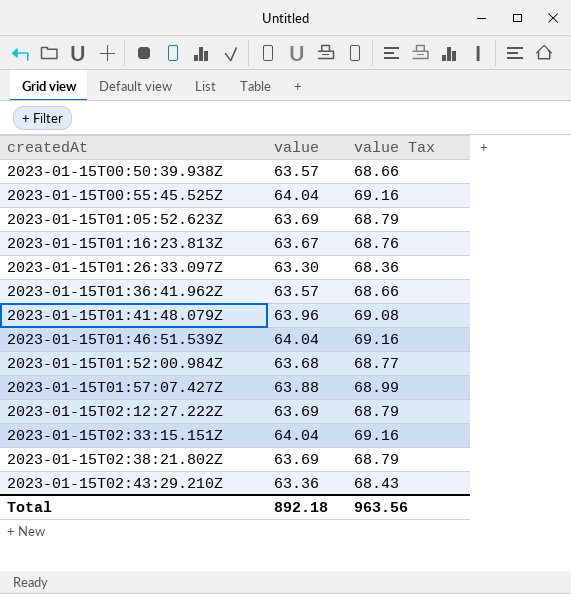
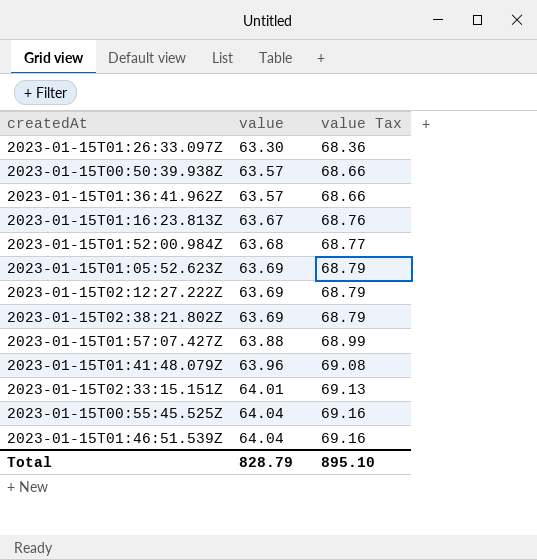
row order: createdAt ascending -> value ascending
row 2023-01-15T02:43:29.210Z: 63.36 | 68.43 -> none
2023-01-15T02:33:15.151Z | value: 64.04 -> 64.01
2023-01-15T02:33:15.151Z | value Tax: 69.16 -> 69.13
Total | value: 892.18 -> 828.79
Total | value Tax: 963.56 -> 895.10

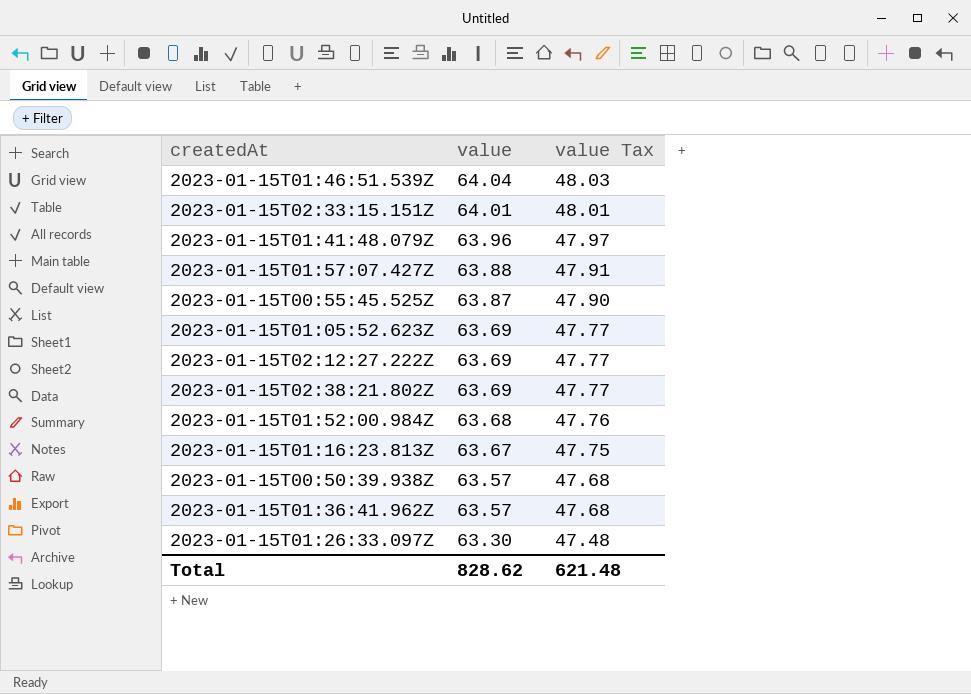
row order: value ascending -> value descending
column value Tax | formula: [value] * 1.08 -> [value] * 0.75
2023-01-15T00:55:45.525Z | value: 64.04 -> 63.87
Total | value: 828.79 -> 828.62
Total | value Tax: 895.10 -> 621.48

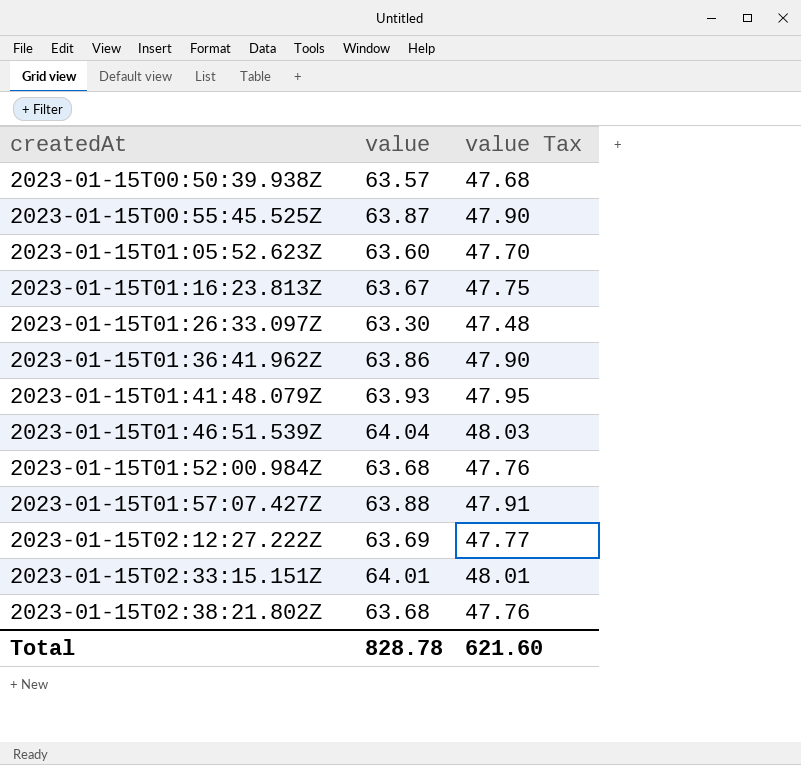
row order: value descending -> createdAt ascending
2023-01-15T01:05:52.623Z | value: 63.69 -> 63.60
2023-01-15T01:05:52.623Z | value Tax: 47.77 -> 47.70
2023-01-15T01:36:41.962Z | value: 63.57 -> 63.86
2023-01-15T01:36:41.962Z | value Tax: 47.68 -> 47.90
2023-01-15T01:41:48.079Z | value: 63.96 -> 63.93
2023-01-15T01:41:48.079Z | value Tax: 47.97 -> 47.95
2023-01-15T02:38:21.802Z | value: 63.69 -> 63.68
2023-01-15T02:38:21.802Z | value Tax: 47.77 -> 47.76
Total | value: 828.62 -> 828.78
Total | value Tax: 621.48 -> 621.60

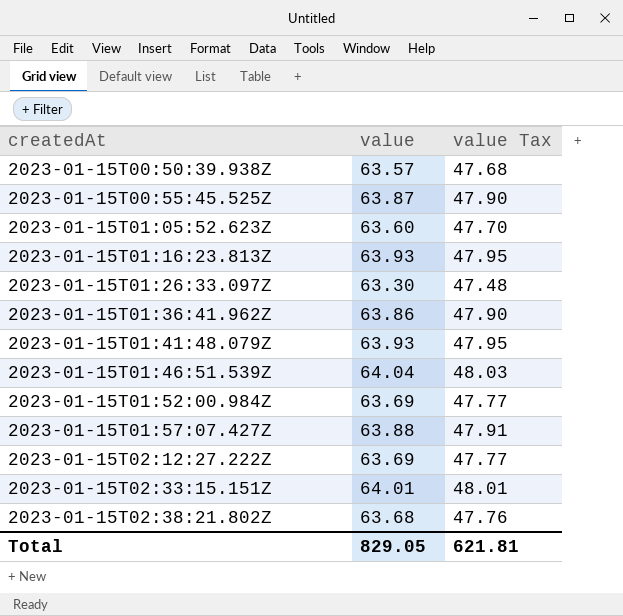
2023-01-15T01:16:23.813Z | value: 63.67 -> 63.93
2023-01-15T01:16:23.813Z | value Tax: 47.75 -> 47.95
2023-01-15T01:52:00.984Z | value: 63.68 -> 63.69
2023-01-15T01:52:00.984Z | value Tax: 47.76 -> 47.77
Total | value: 828.78 -> 829.05
Total | value Tax: 621.60 -> 621.81

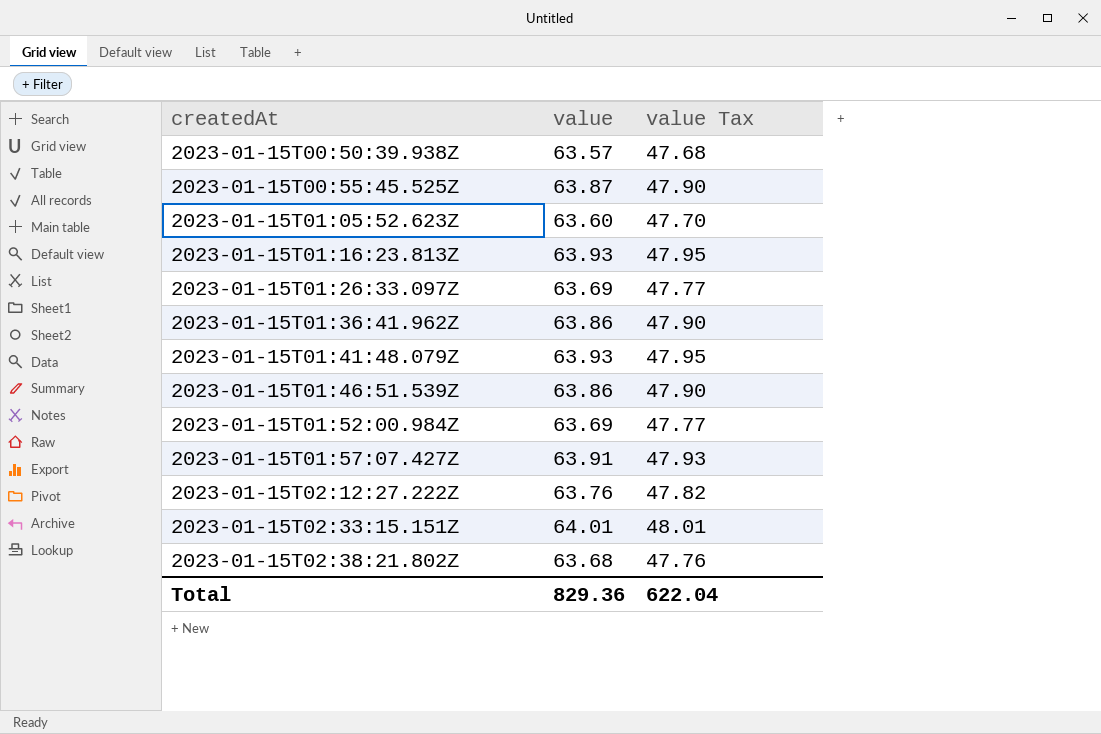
2023-01-15T01:26:33.097Z | value: 63.30 -> 63.69
2023-01-15T01:26:33.097Z | value Tax: 47.48 -> 47.77
2023-01-15T01:46:51.539Z | value: 64.04 -> 63.86
2023-01-15T01:46:51.539Z | value Tax: 48.03 -> 47.90
2023-01-15T01:57:07.427Z | value: 63.88 -> 63.91
2023-01-15T01:57:07.427Z | value Tax: 47.91 -> 47.93
2023-01-15T02:12:27.222Z | value: 63.69 -> 63.76
2023-01-15T02:12:27.222Z | value Tax: 47.77 -> 47.82
Total | value: 829.05 -> 829.36
Total | value Tax: 621.81 -> 622.04

